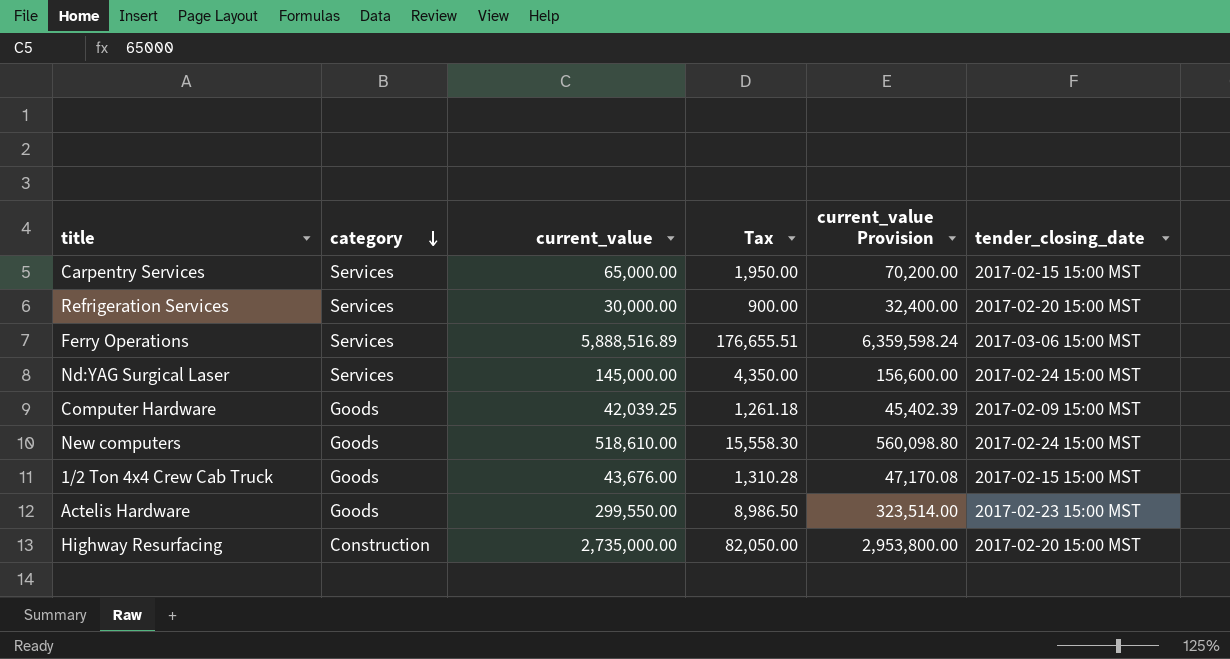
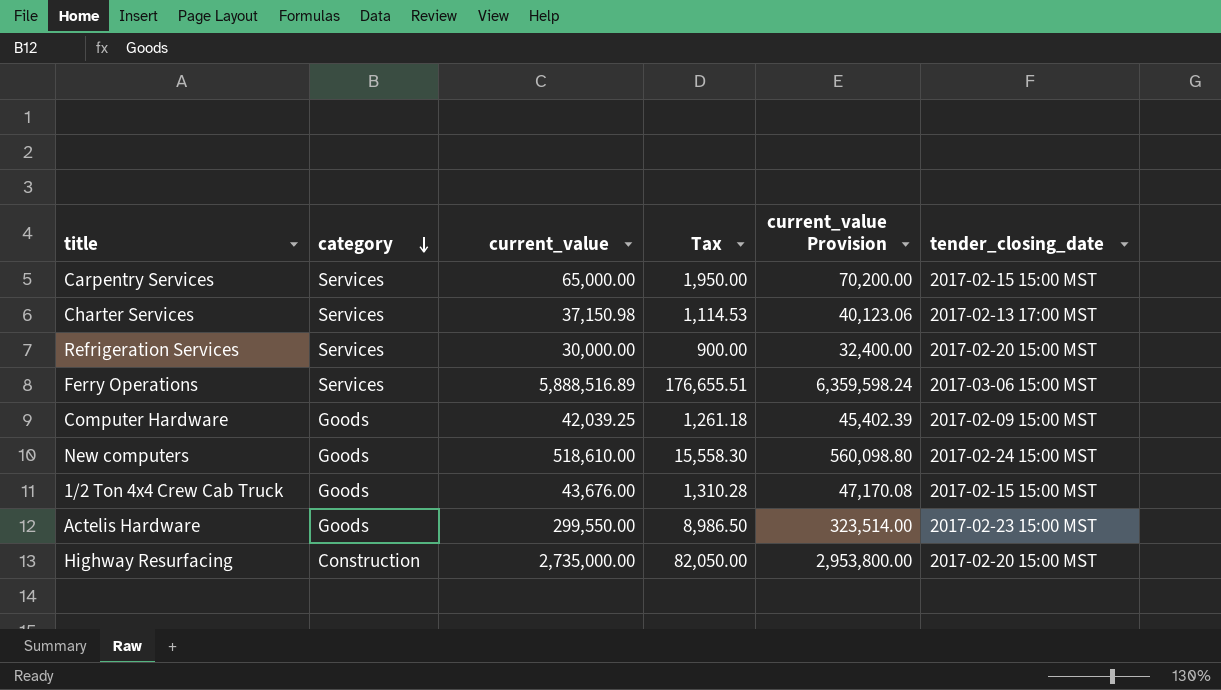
row Nd:YAG Surgical Laser: Services | 145,000.00 | 4,350.00 | 156,600.00 | 2017-02-24 15:00 MST -> none
row Charter Services: none -> Services | 37,150.98 | 1,114.53 | 40,123.06 | 2017-02-13 17:00 MST

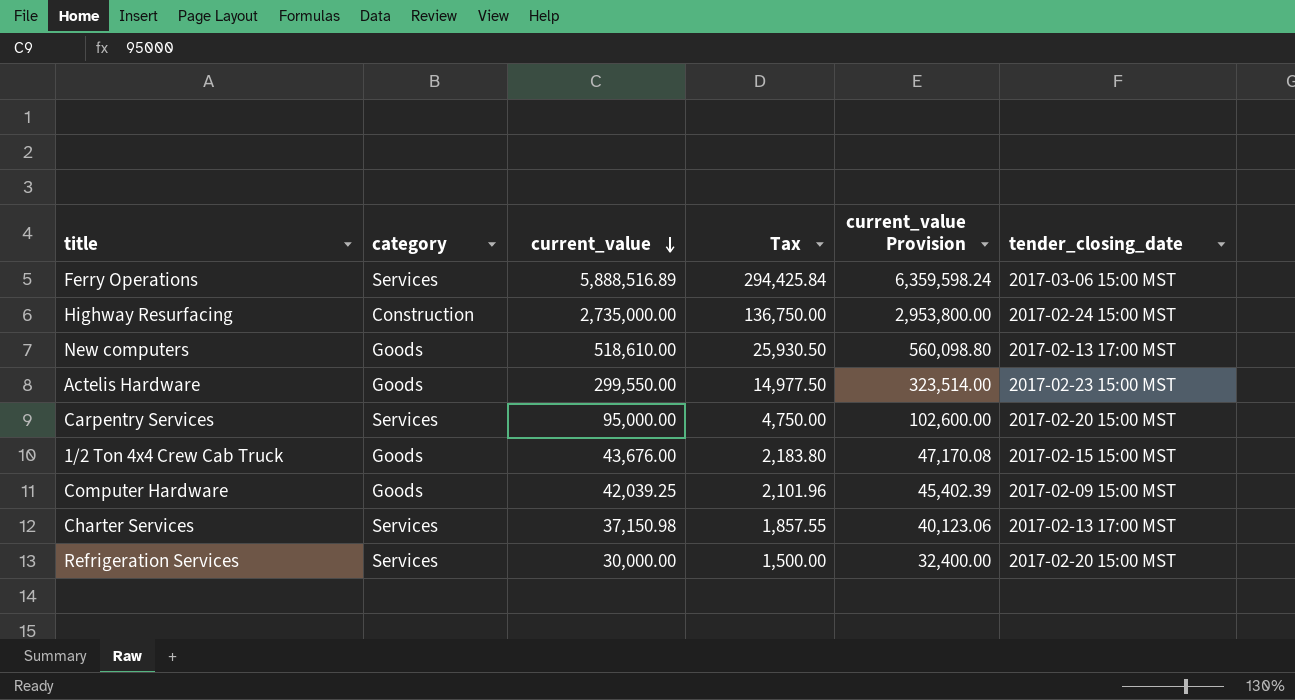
row order: category descending -> current_value descending
column Tax | formula: [current_value] * 0.03 -> [current_value] * 0.05
Highway Resurfacing | tender_closing_date: 2017-02-20 15:00 MST -> 2017-02-24 15:00 MST
New computers | tender_closing_date: 2017-02-24 15:00 MST -> 2017-02-13 17:00 MST
Carpentry Services | current_value: 65,000.00 -> 95,000.00
Carpentry Services | current_value Provision: 70,200.00 -> 102,600.00
Carpentry Services | tender_closing_date: 2017-02-15 15:00 MST -> 2017-02-20 15:00 MST

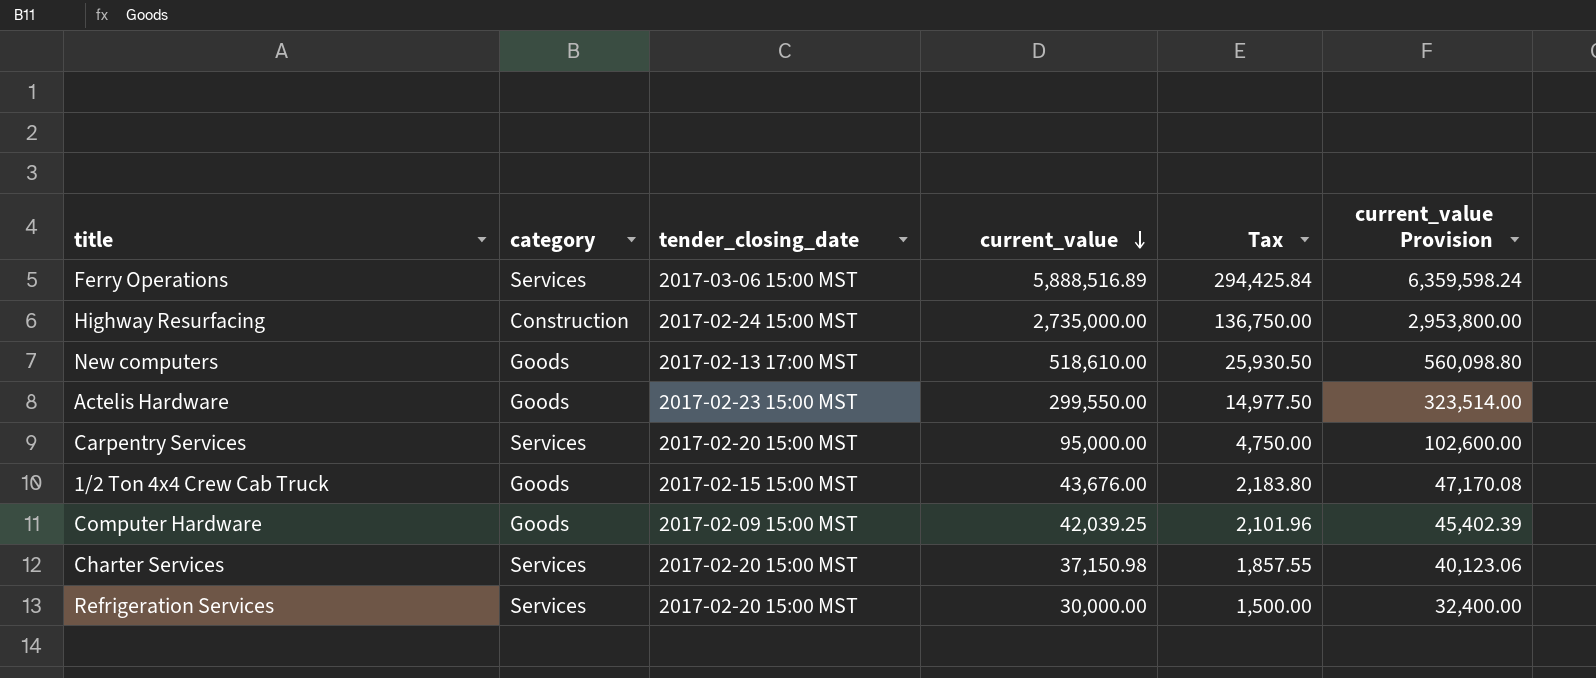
column tender_closing_date | position: 6 -> 3
Charter Services | tender_closing_date: 2017-02-13 17:00 MST -> 2017-02-20 15:00 MST

